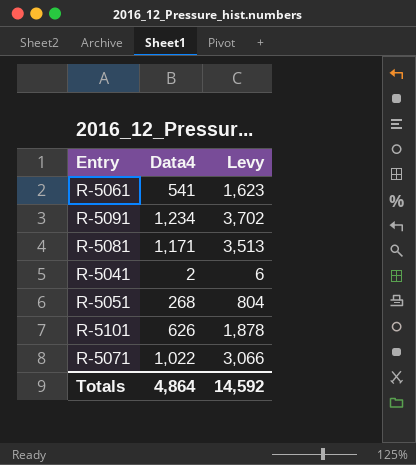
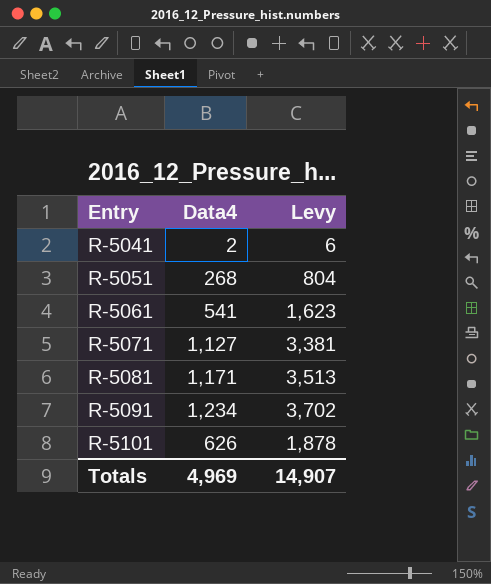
row order: none -> Entry ascending
R-5071 | Data4: 1,022 -> 1,127
R-5071 | Levy: 3,066 -> 3,381
Totals | Data4: 4,864 -> 4,969
Totals | Levy: 14,592 -> 14,907

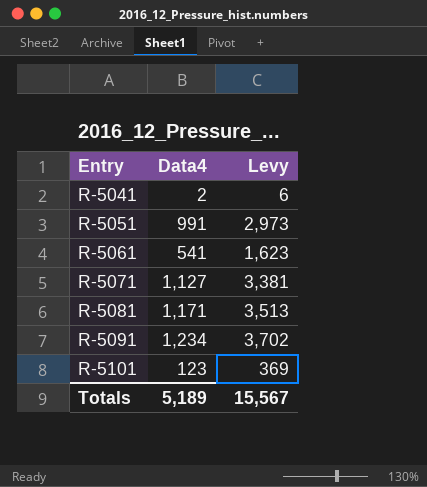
R-5051 | Data4: 268 -> 991
R-5051 | Levy: 804 -> 2,973
R-5101 | Data4: 626 -> 123
R-5101 | Levy: 1,878 -> 369
Totals | Data4: 4,969 -> 5,189
Totals | Levy: 14,907 -> 15,567

